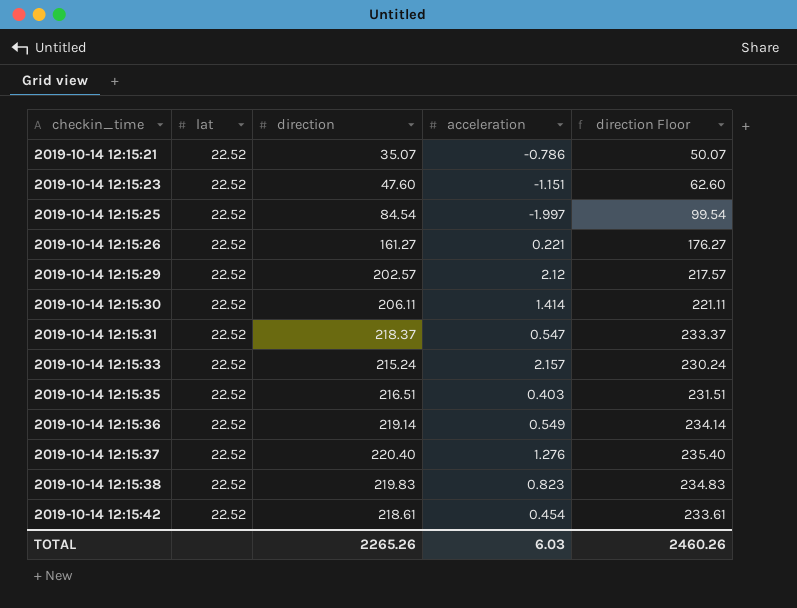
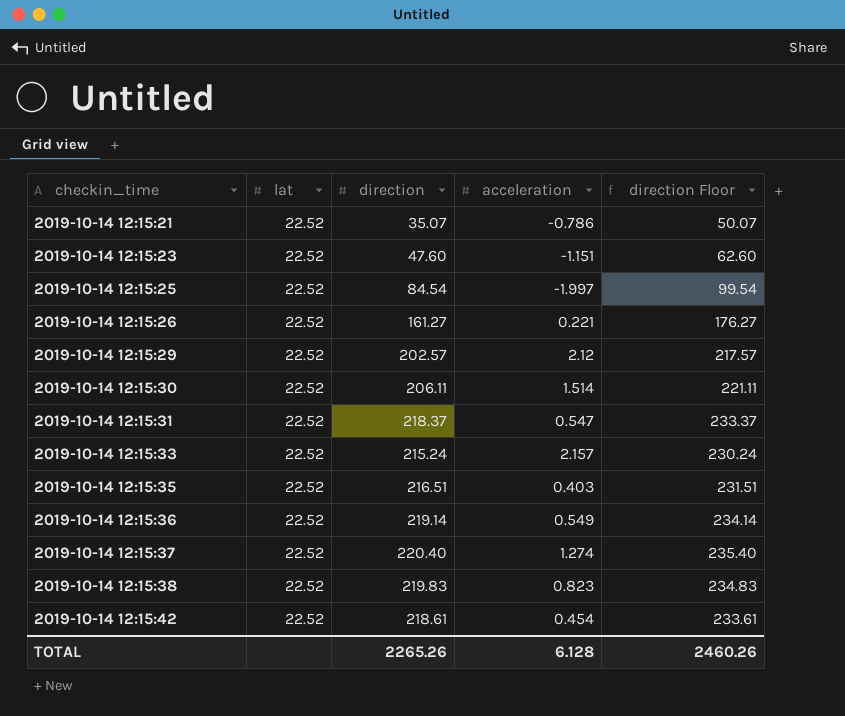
2019-10-14 12:15:30 | acceleration: 1.414 -> 1.514
2019-10-14 12:15:37 | acceleration: 1.276 -> 1.274
TOTAL | acceleration: 6.03 -> 6.128

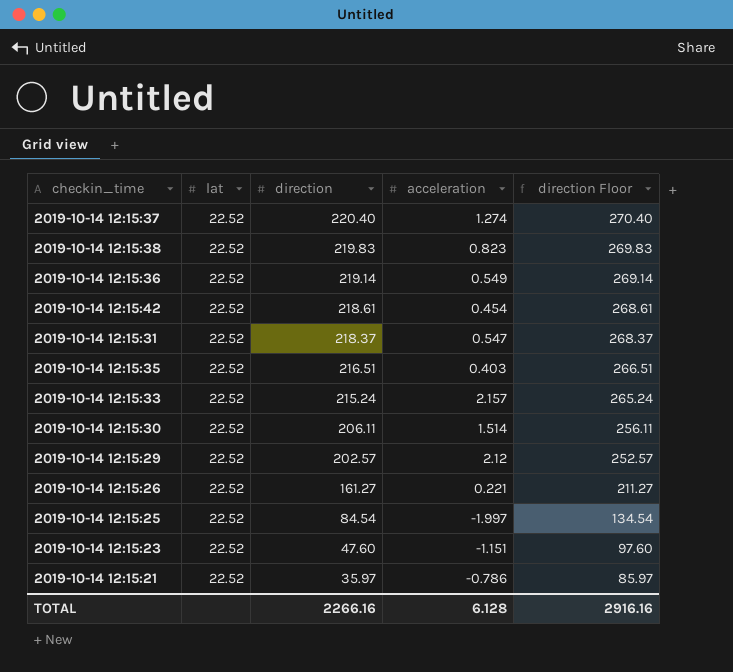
row order: checkin_time ascending -> direction descending
column direction Floor | formula: [direction] + 15 -> [direction] + 50
2019-10-14 12:15:21 | direction: 35.07 -> 35.97
TOTAL | direction: 2265.26 -> 2266.16
TOTAL | direction Floor: 2460.26 -> 2916.16

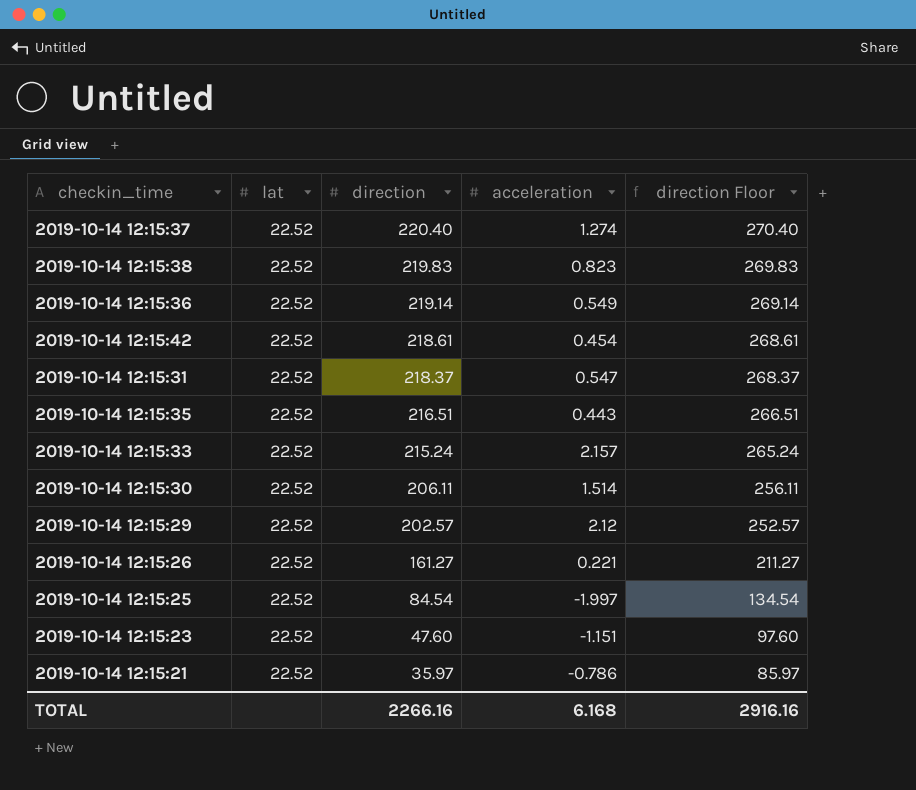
2019-10-14 12:15:35 | acceleration: 0.403 -> 0.443
TOTAL | acceleration: 6.128 -> 6.168

